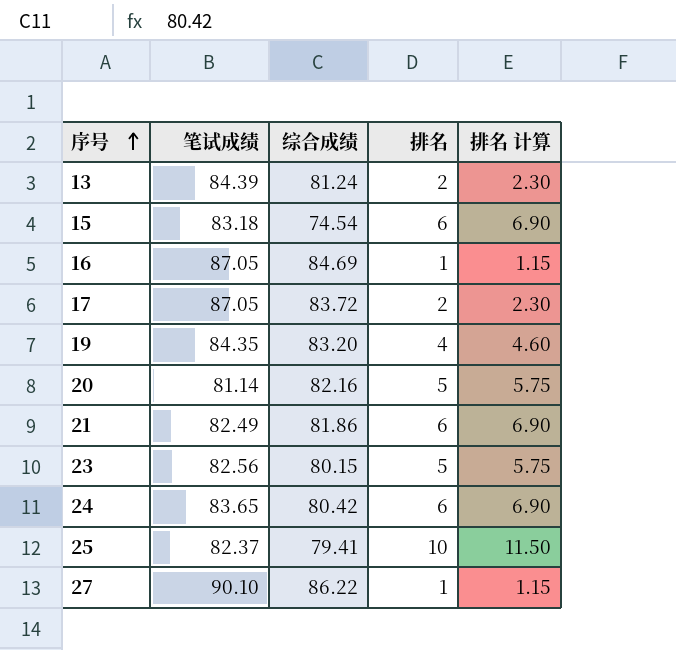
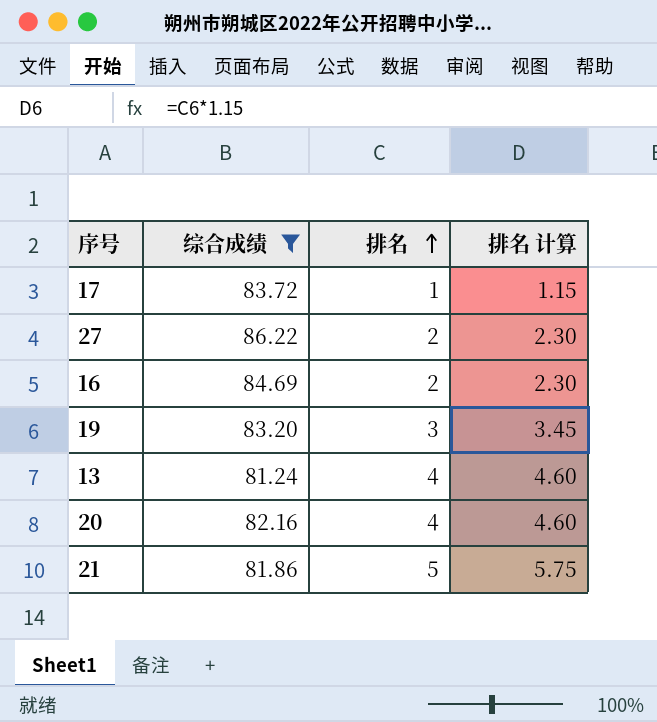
filter: none -> 综合成绩 >= 81.24
row order: 序号 ascending -> 排名 ascending
column 笔试成绩 | position: 2 -> none
17 | 排名: 2 -> 1
17 | 排名 计算: 2.30 -> 1.15
27 | 排名: 1 -> 2
27 | 排名 计算: 1.15 -> 2.30
16 | 排名: 1 -> 2
16 | 排名 计算: 1.15 -> 2.30
19 | 排名: 4 -> 3
19 | 排名 计算: 4.60 -> 3.45
13 | 排名: 2 -> 4
13 | 排名 计算: 2.30 -> 4.60
20 | 排名: 5 -> 4
20 | 排名 计算: 5.75 -> 4.60
21 | 排名: 6 -> 5
21 | 排名 计算: 6.90 -> 5.75

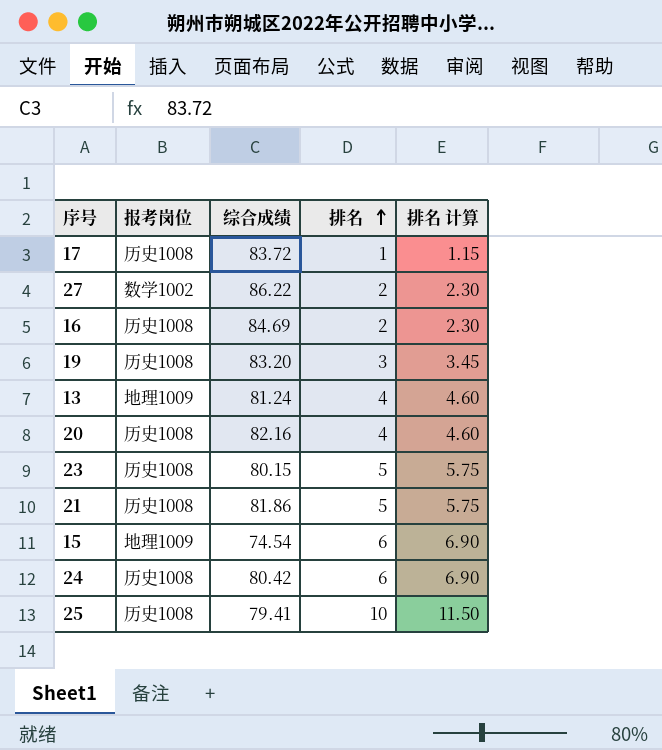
filter: 综合成绩 >= 81.24 -> none
column 报考岗位 | position: none -> 2

